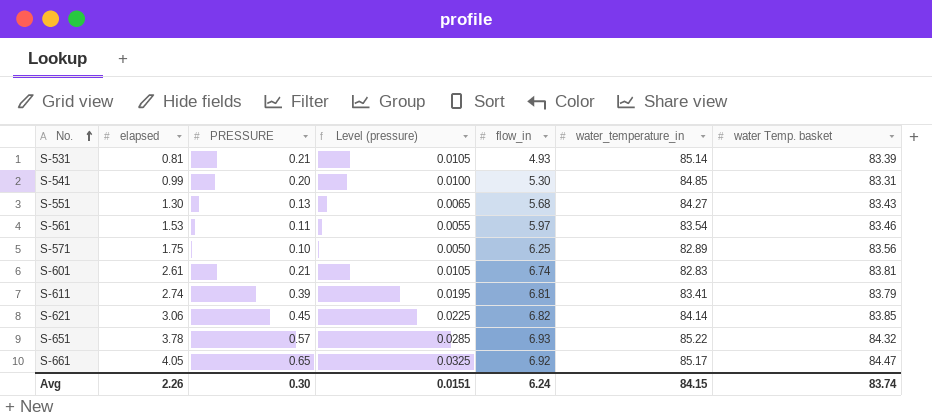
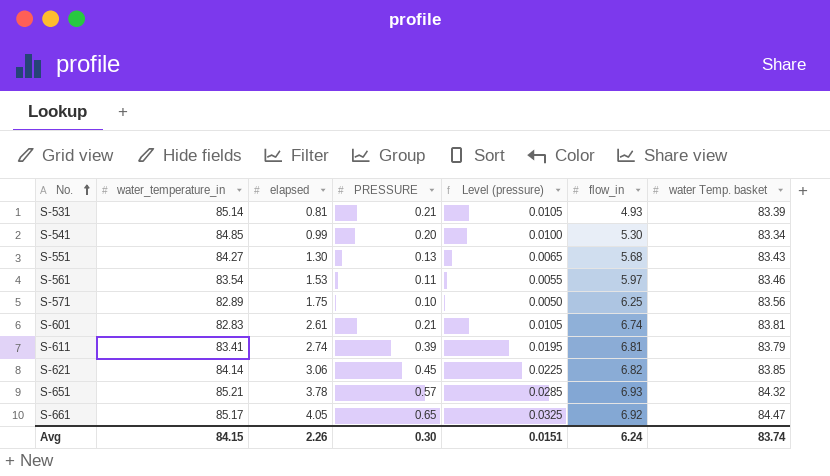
column water_temperature_in | position: 6 -> 2
S-541 | water Temp. basket: 83.31 -> 83.34
S-651 | water_temperature_in: 85.22 -> 85.21

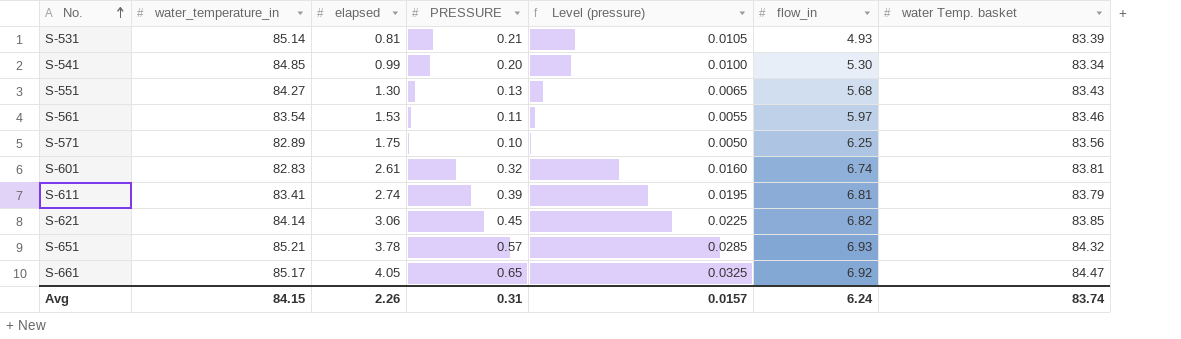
S-601 | PRESSURE: 0.21 -> 0.32
S-601 | Level (pressure): 0.0105 -> 0.0160
Avg | PRESSURE: 0.30 -> 0.31
Avg | Level (pressure): 0.0151 -> 0.0157

